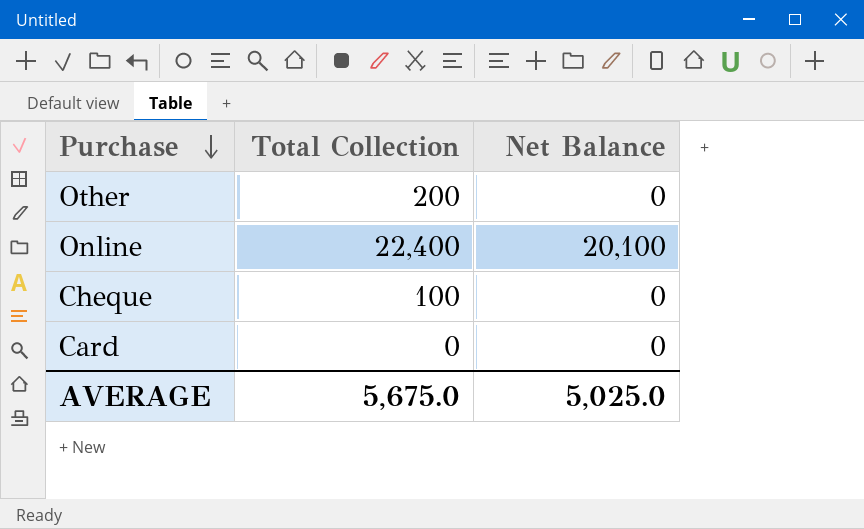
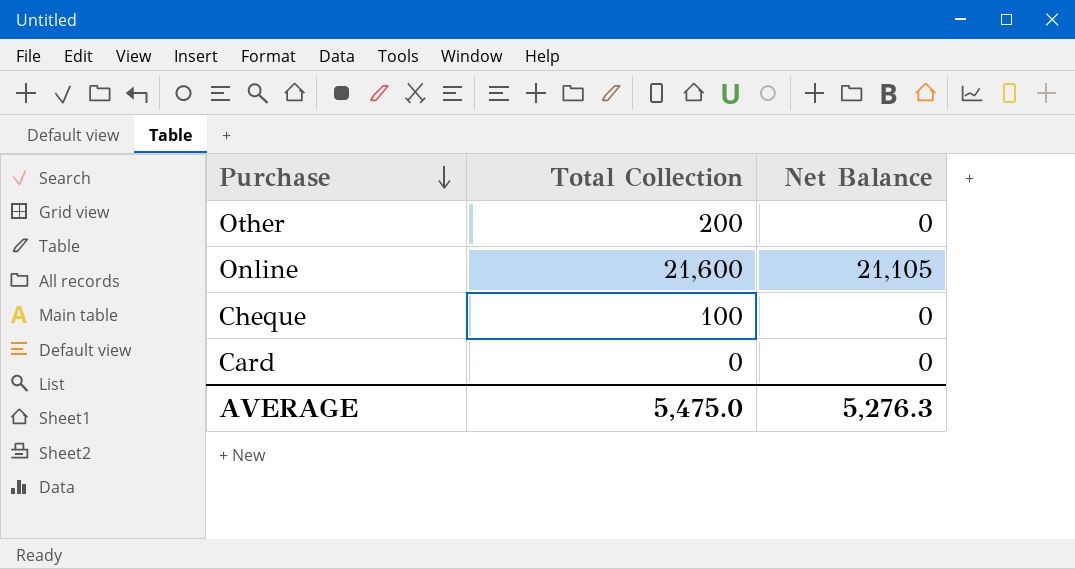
Online | Total Collection: 22,400 -> 21,600
Online | Net Balance: 20,100 -> 21,105
AVERAGE | Total Collection: 5,675.0 -> 5,475.0
AVERAGE | Net Balance: 5,025.0 -> 5,276.3

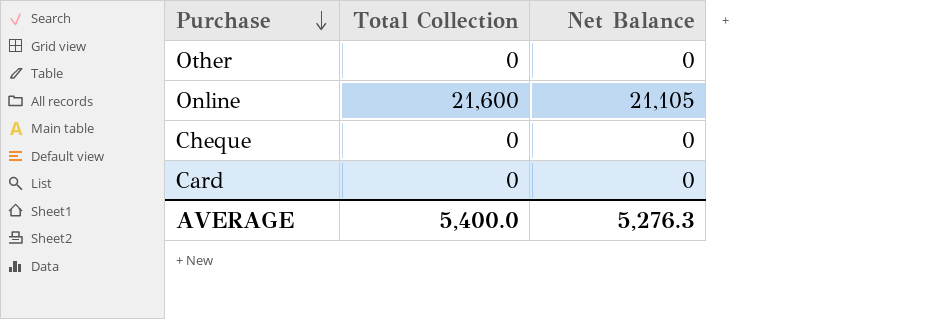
Other | Total Collection: 200 -> 0
Cheque | Total Collection: 100 -> 0
AVERAGE | Total Collection: 5,475.0 -> 5,400.0

